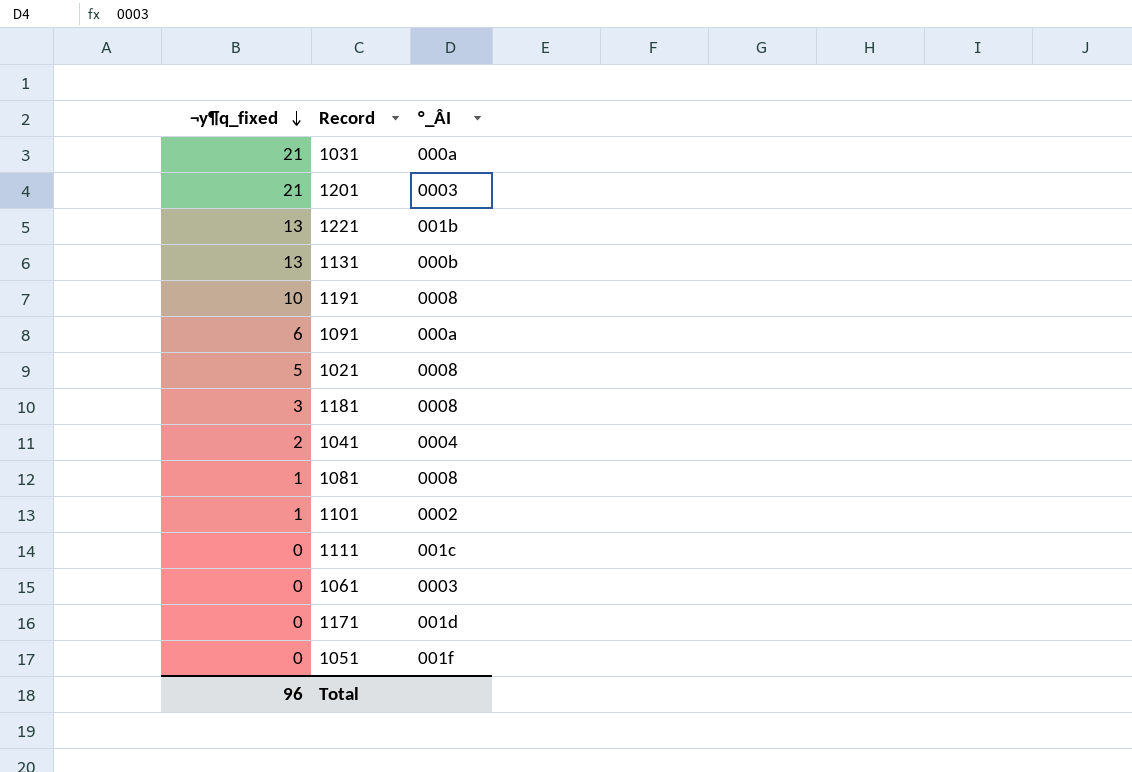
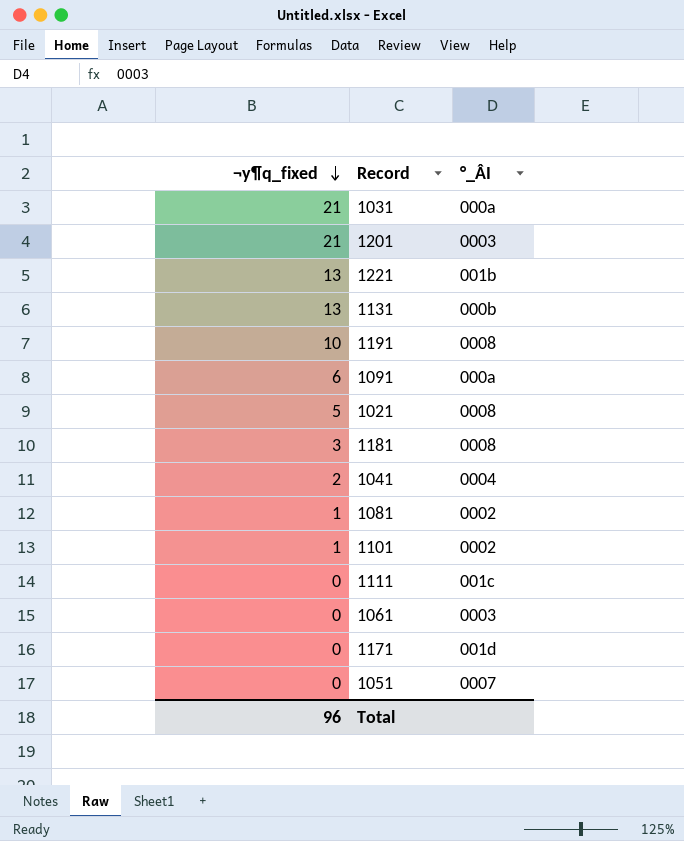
1081 | °_ÂI: 0008 -> 0002
1051 | °_ÂI: 001f -> 0007

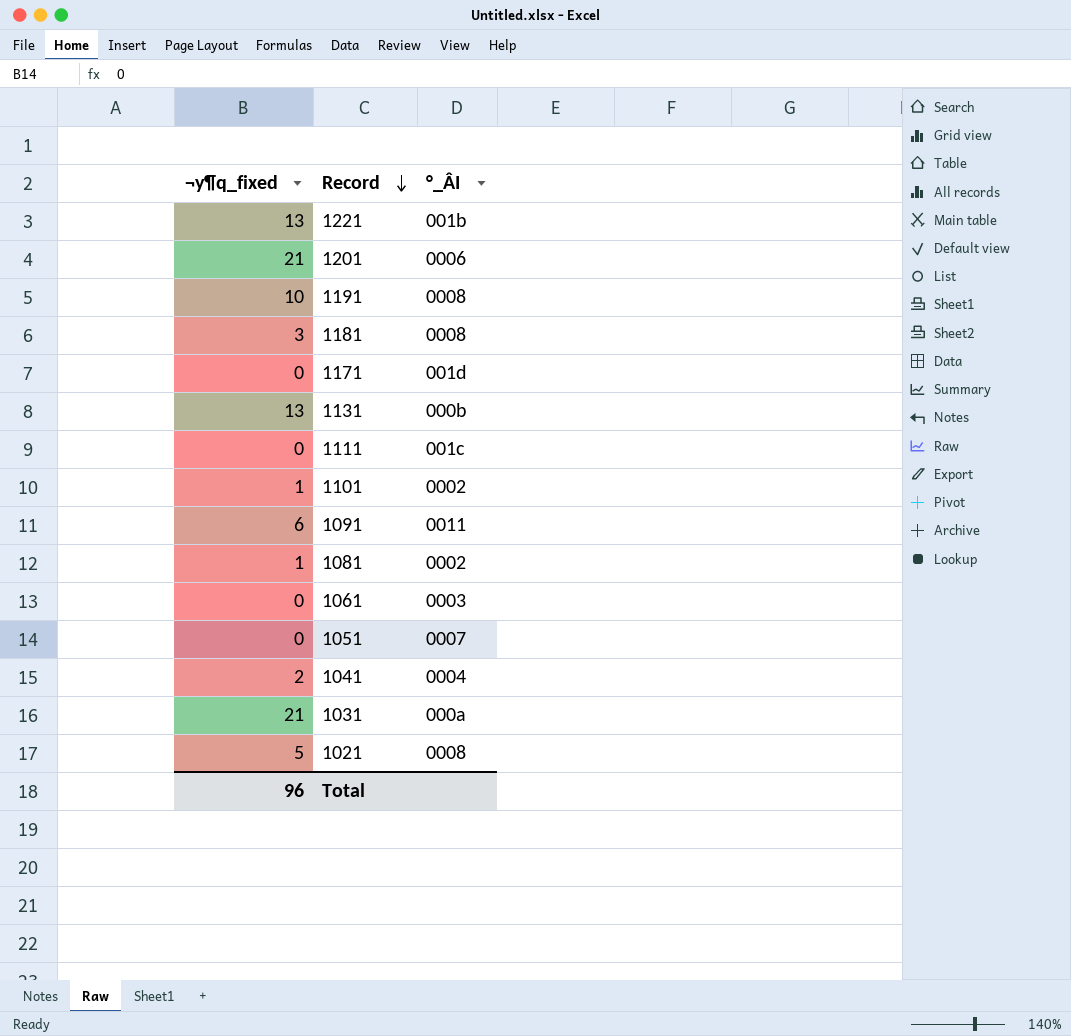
row order: ¬y¶q_fixed descending -> Record descending
1201 | °_ÂI: 0003 -> 0006
1091 | °_ÂI: 000a -> 0011

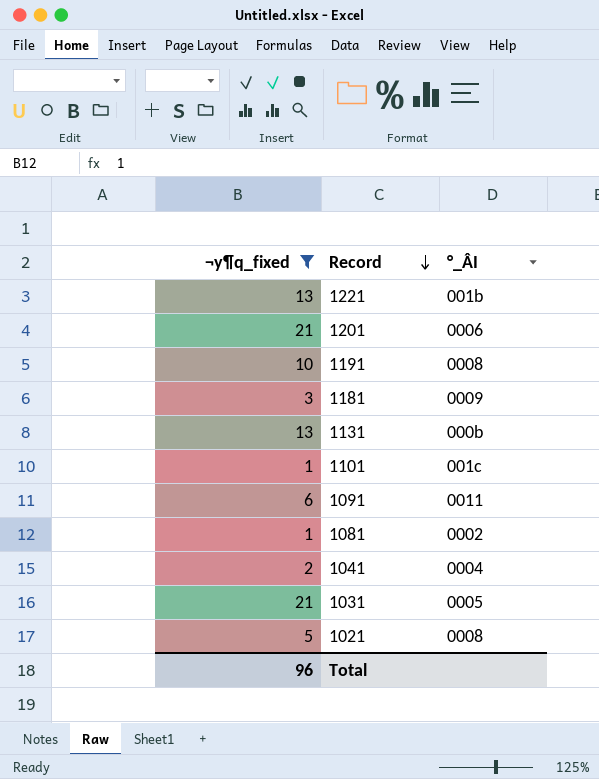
filter: none -> ¬y¶q_fixed != 0
1181 | °_ÂI: 0008 -> 0009
1101 | °_ÂI: 0002 -> 001c
1031 | °_ÂI: 000a -> 0005

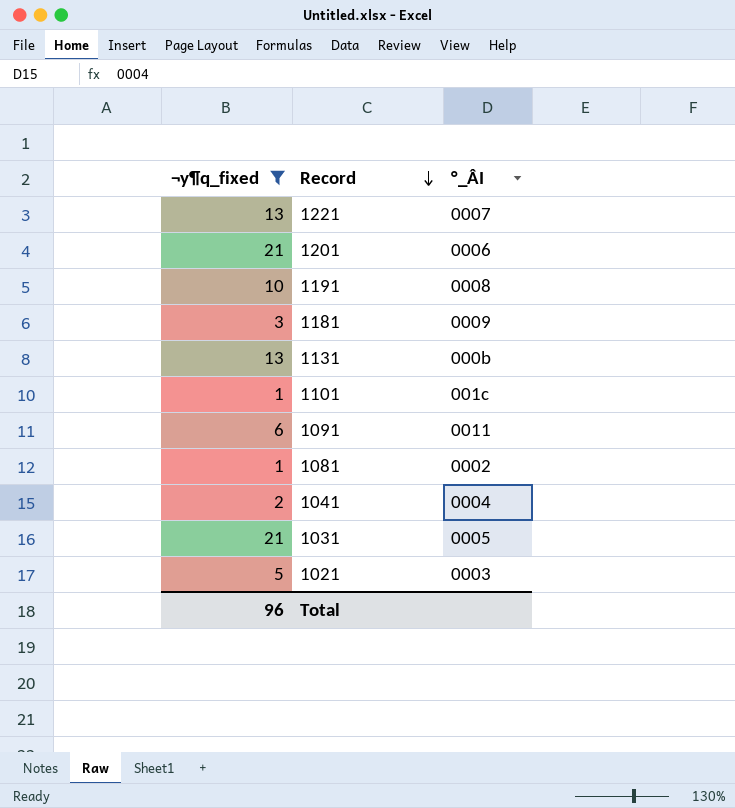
1221 | °_ÂI: 001b -> 0007
1021 | °_ÂI: 0008 -> 0003

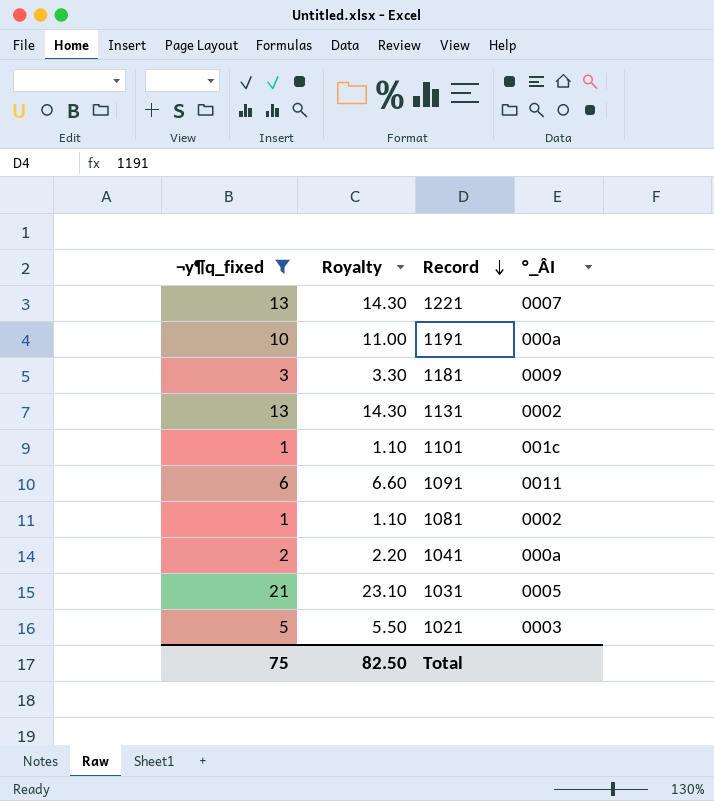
column Royalty | formula: none -> [¬y¶q_fixed] * 1.1
row 1201: 21 | 0006 -> none
1191 | °_ÂI: 0008 -> 000a
1131 | °_ÂI: 000b -> 0002
1041 | °_ÂI: 0004 -> 000a
Total | ¬y¶q_fixed: 96 -> 75

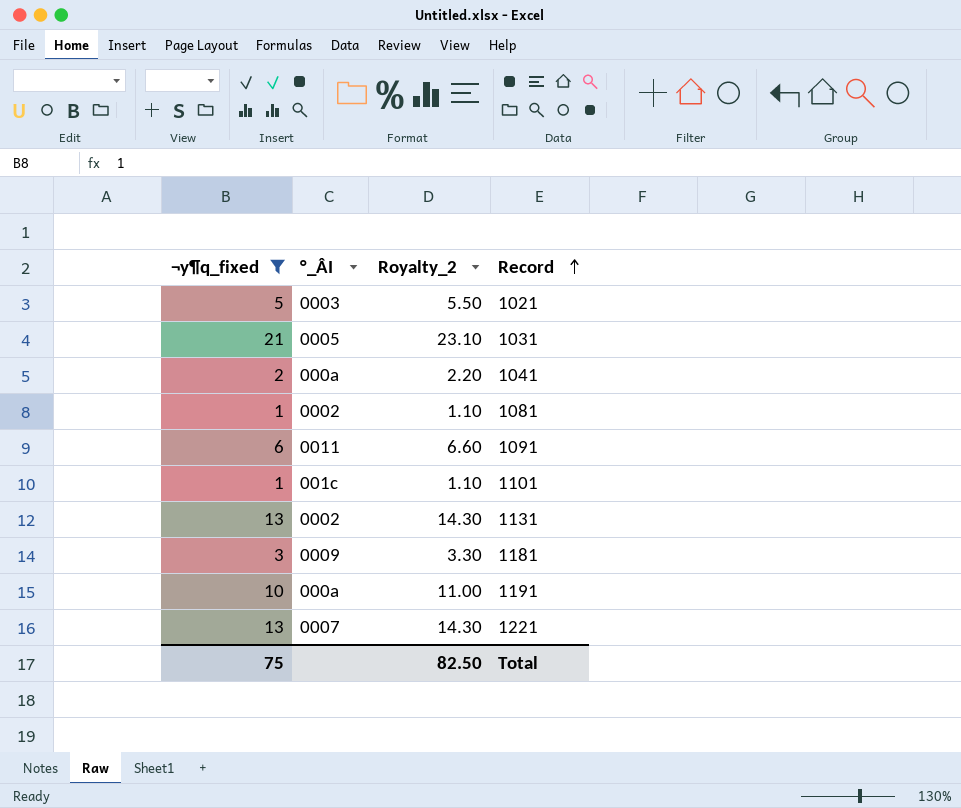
row order: Record descending -> Record ascending
column °_ÂI | position: 4 -> 2
column name: Royalty -> Royalty_2

